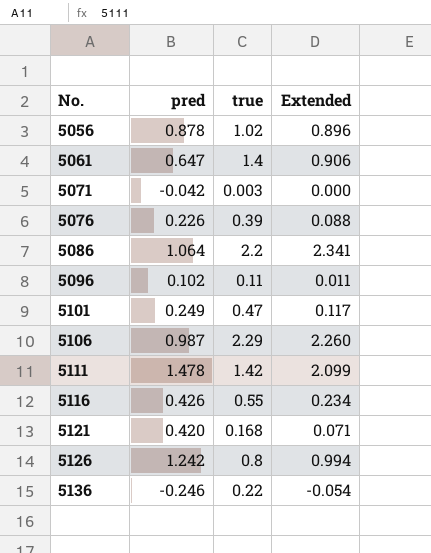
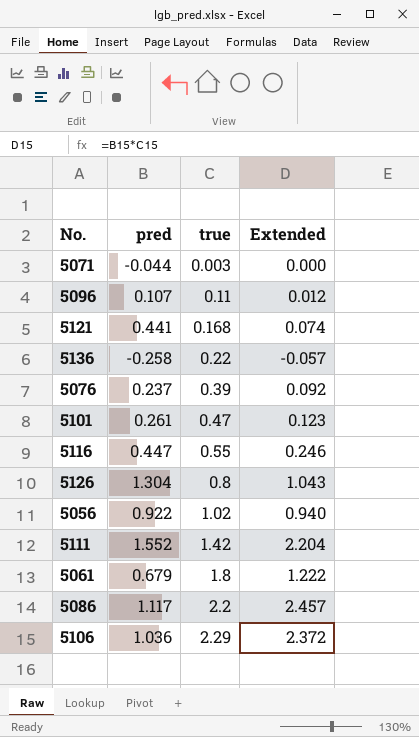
row order: No. ascending -> true ascending
5071 | pred: -0.042 -> -0.044
5096 | pred: 0.102 -> 0.107
5096 | Extended: 0.011 -> 0.012
5121 | pred: 0.420 -> 0.441
5121 | Extended: 0.071 -> 0.074
5136 | pred: -0.246 -> -0.258
5136 | Extended: -0.054 -> -0.057
5076 | pred: 0.226 -> 0.237
5076 | Extended: 0.088 -> 0.092
5101 | pred: 0.249 -> 0.261
5101 | Extended: 0.117 -> 0.123
5116 | pred: 0.426 -> 0.447
5116 | Extended: 0.234 -> 0.246
5126 | pred: 1.242 -> 1.304
5126 | Extended: 0.994 -> 1.043
5056 | pred: 0.878 -> 0.922
5056 | Extended: 0.896 -> 0.940
5111 | pred: 1.478 -> 1.552
5111 | Extended: 2.099 -> 2.204
5061 | pred: 0.647 -> 0.679
5061 | true: 1.4 -> 1.8
5061 | Extended: 0.906 -> 1.222
5086 | pred: 1.064 -> 1.117
5086 | Extended: 2.341 -> 2.457
5106 | pred: 0.987 -> 1.036
5106 | Extended: 2.260 -> 2.372

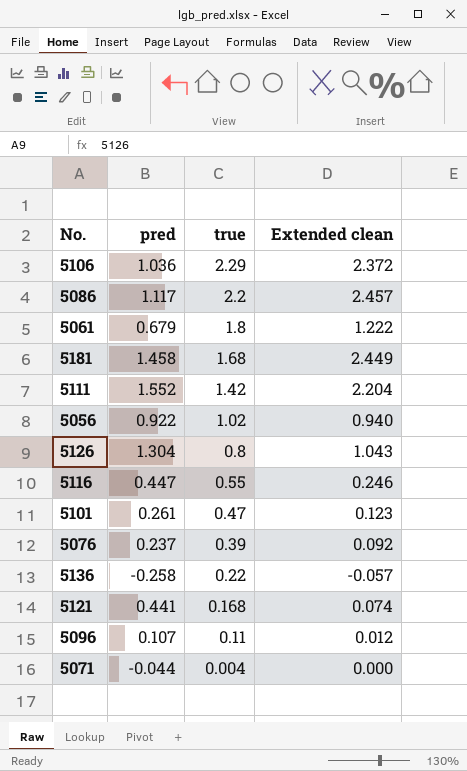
row order: true ascending -> true descending
column name: Extended -> Extended clean
row 5181: none -> 1.458 | 1.68 | 2.449
5071 | true: 0.003 -> 0.004

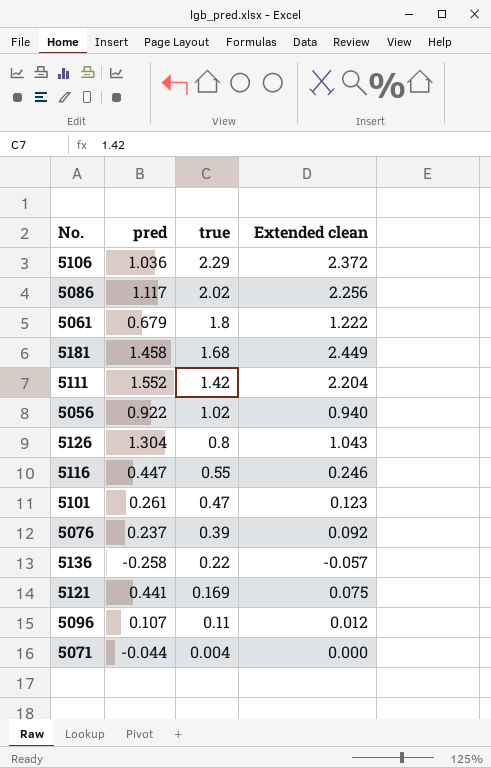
5086 | true: 2.2 -> 2.02
5086 | Extended clean: 2.457 -> 2.256
5121 | true: 0.168 -> 0.169
5121 | Extended clean: 0.074 -> 0.075

